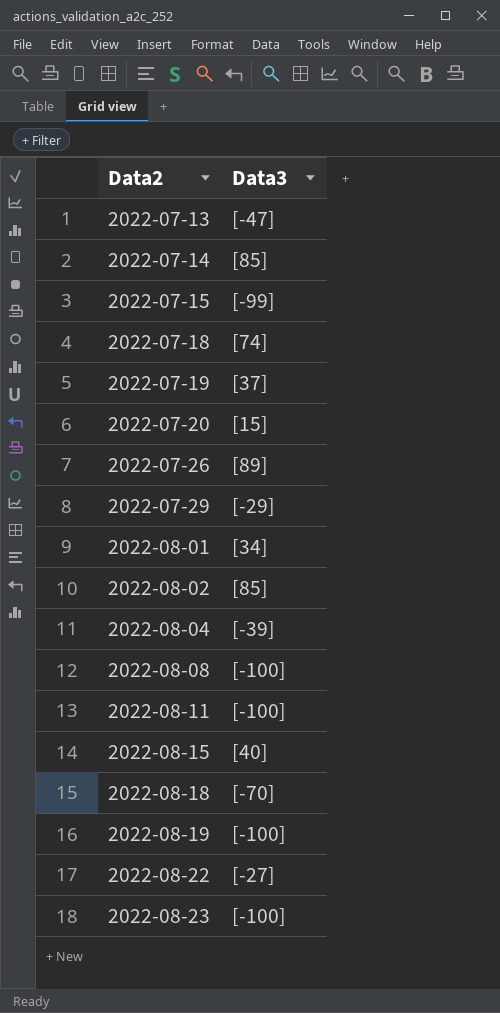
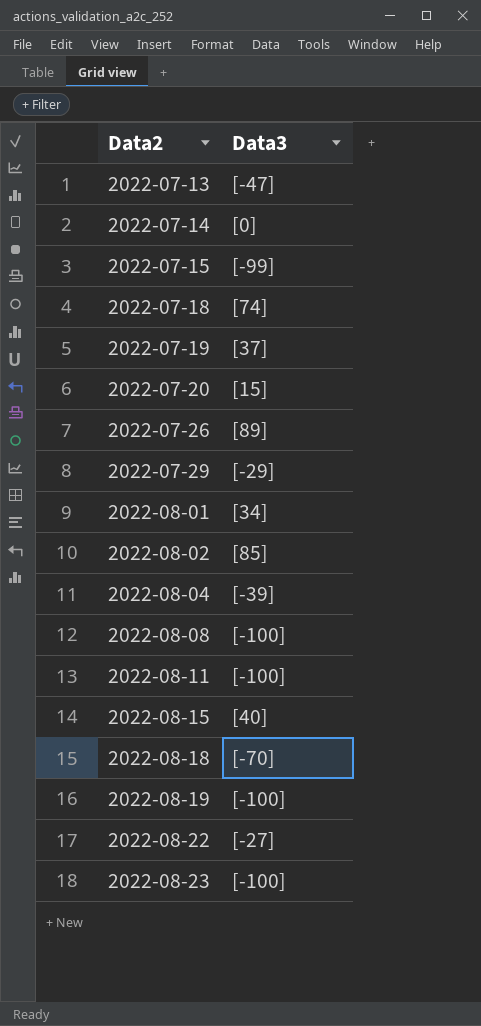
2022-07-14 | Data3: [85] -> [0]

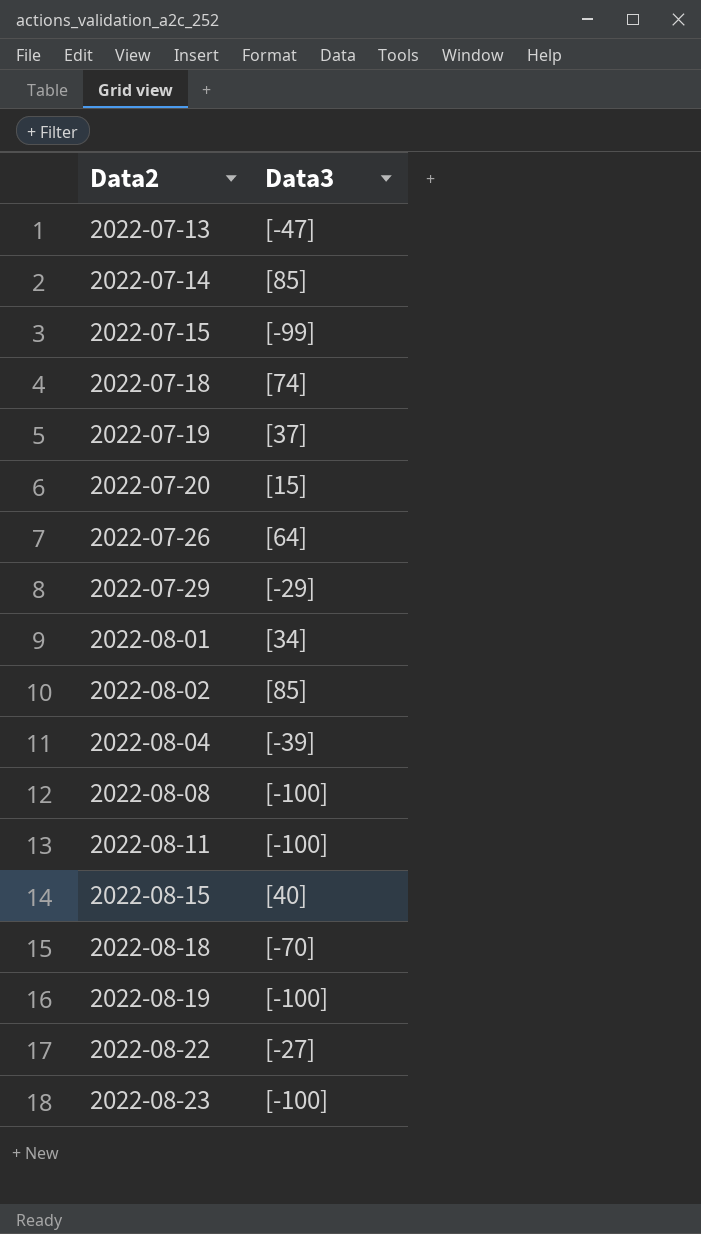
2022-07-14 | Data3: [0] -> [85]
2022-07-26 | Data3: [89] -> [64]

